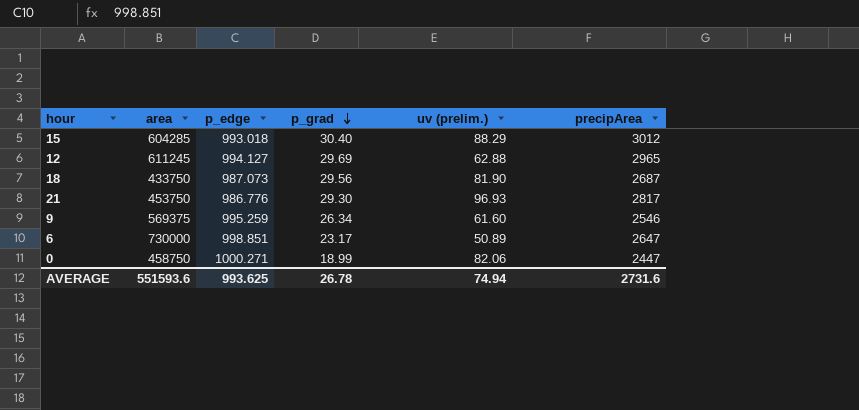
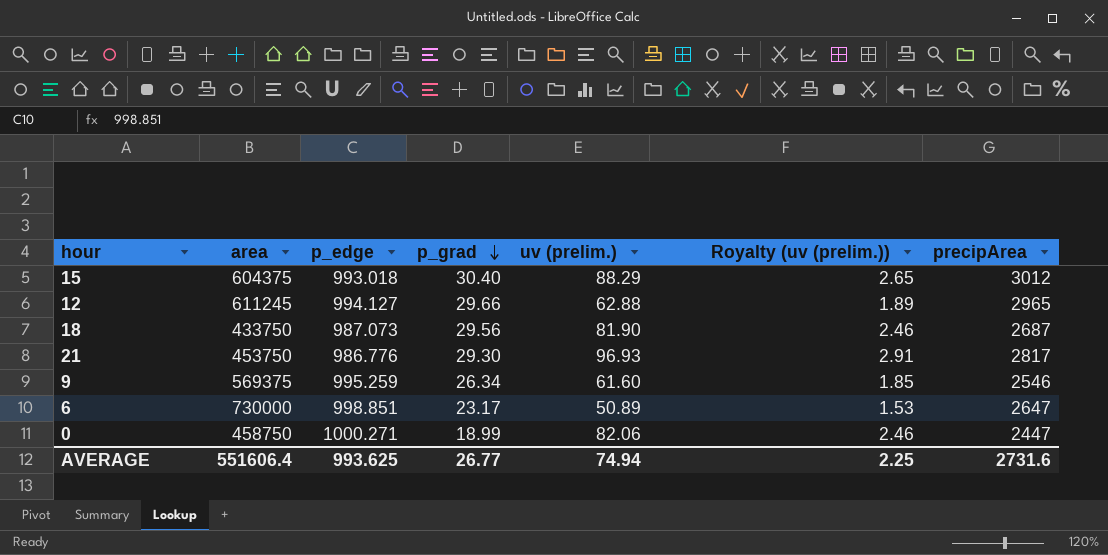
column Royalty (uv (prelim.)) | formula: none -> [uv (prelim.)] * 0.03
15 | area: 604285 -> 604375
12 | p_grad: 29.69 -> 29.66
AVERAGE | area: 551593.6 -> 551606.4
AVERAGE | p_grad: 26.78 -> 26.77

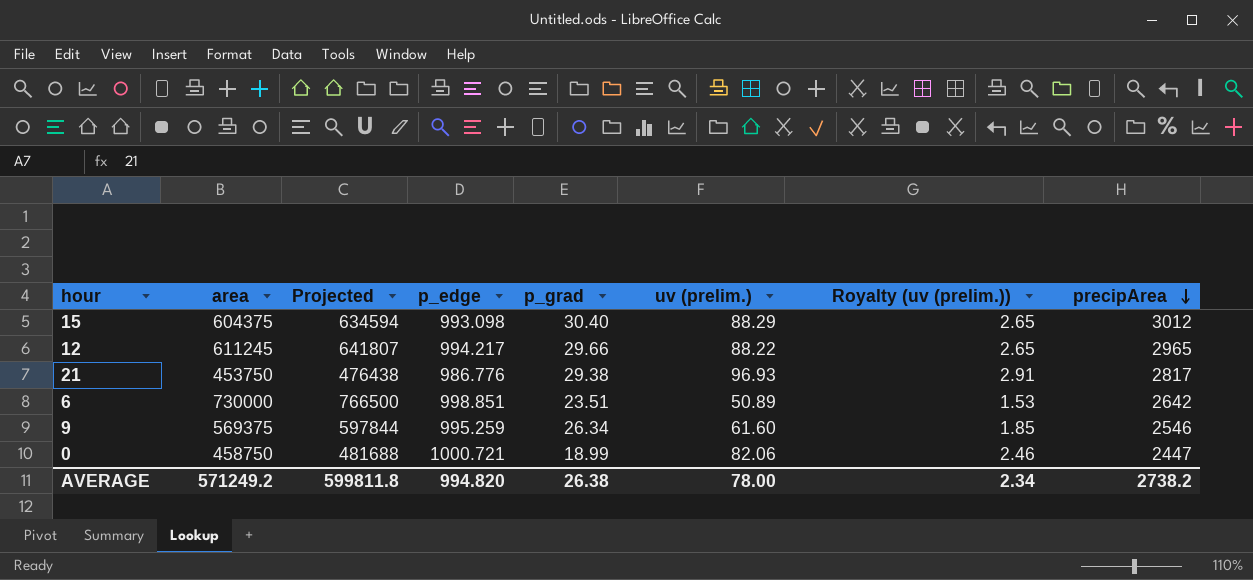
row order: p_grad descending -> precipArea descending
column Projected | formula: none -> [area] * 1.05
row 18: 433750 | 987.073 | 29.56 | 81.90 | 2.46 | 2687 -> none
15 | p_edge: 993.018 -> 993.098
12 | p_edge: 994.127 -> 994.217
12 | uv (prelim.): 62.88 -> 88.22
12 | Royalty (uv (prelim.)): 1.89 -> 2.65
21 | p_grad: 29.30 -> 29.38
6 | p_grad: 23.17 -> 23.51
6 | precipArea: 2647 -> 2642
0 | p_edge: 1000.271 -> 1000.721
AVERAGE | area: 551606.4 -> 571249.2
AVERAGE | p_edge: 993.625 -> 994.820
AVERAGE | p_grad: 26.77 -> 26.38
AVERAGE | uv (prelim.): 74.94 -> 78.00
AVERAGE | Royalty (uv (prelim.)): 2.25 -> 2.34
AVERAGE | precipArea: 2731.6 -> 2738.2

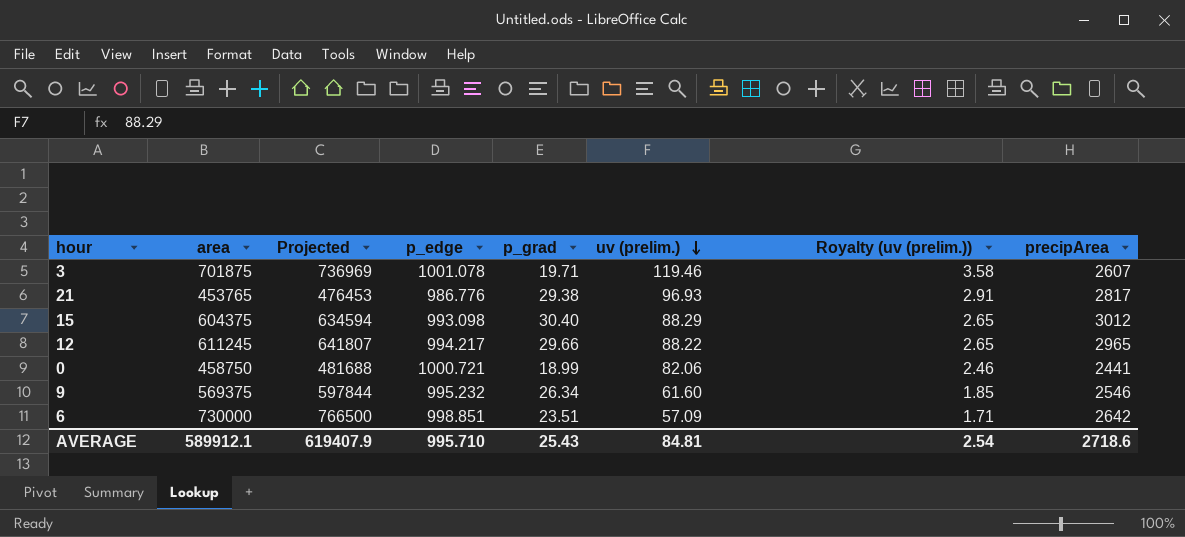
row order: precipArea descending -> uv (prelim.) descending
row 3: none -> 701875 | 736969 | 1001.078 | 19.71 | 119.46 | 3.58 | 2607
21 | area: 453750 -> 453765
21 | Projected: 476438 -> 476453
0 | precipArea: 2447 -> 2441
9 | p_edge: 995.259 -> 995.232
6 | uv (prelim.): 50.89 -> 57.09
6 | Royalty (uv (prelim.)): 1.53 -> 1.71
AVERAGE | area: 571249.2 -> 589912.1
AVERAGE | Projected: 599811.8 -> 619407.9
AVERAGE | p_edge: 994.820 -> 995.710
AVERAGE | p_grad: 26.38 -> 25.43
AVERAGE | uv (prelim.): 78.00 -> 84.81
AVERAGE | Royalty (uv (prelim.)): 2.34 -> 2.54
AVERAGE | precipArea: 2738.2 -> 2718.6

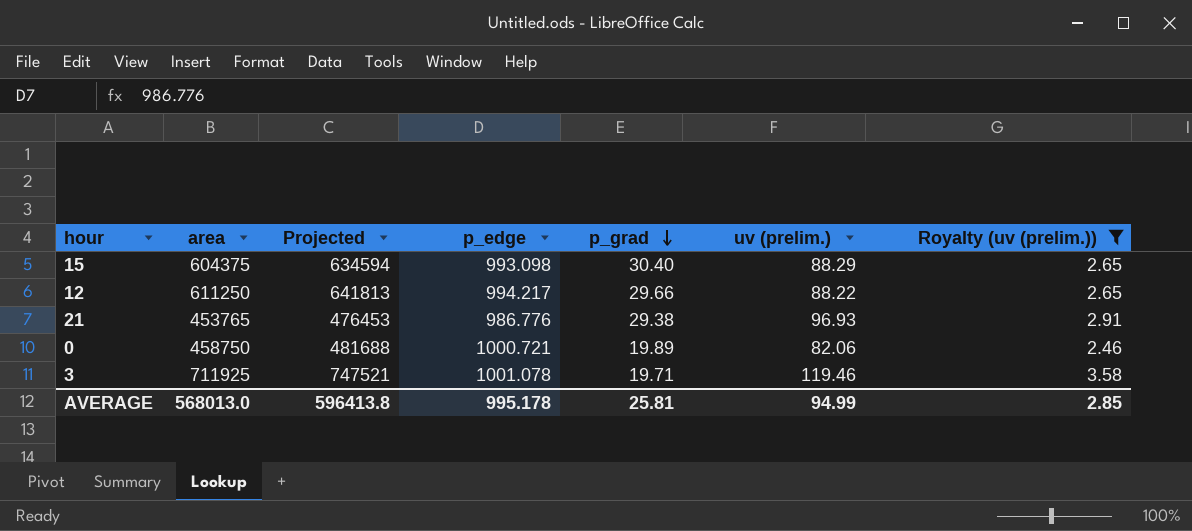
filter: none -> Royalty (uv (prelim.)) >= 2.46
row order: uv (prelim.) descending -> p_grad descending
column precipArea | position: 8 -> none
12 | area: 611245 -> 611250
12 | Projected: 641807 -> 641813
0 | p_grad: 18.99 -> 19.89
3 | area: 701875 -> 711925
3 | Projected: 736969 -> 747521
AVERAGE | area: 589912.1 -> 568013.0
AVERAGE | Projected: 619407.9 -> 596413.8
AVERAGE | p_edge: 995.710 -> 995.178
AVERAGE | p_grad: 25.43 -> 25.81
AVERAGE | uv (prelim.): 84.81 -> 94.99
AVERAGE | Royalty (uv (prelim.)): 2.54 -> 2.85

